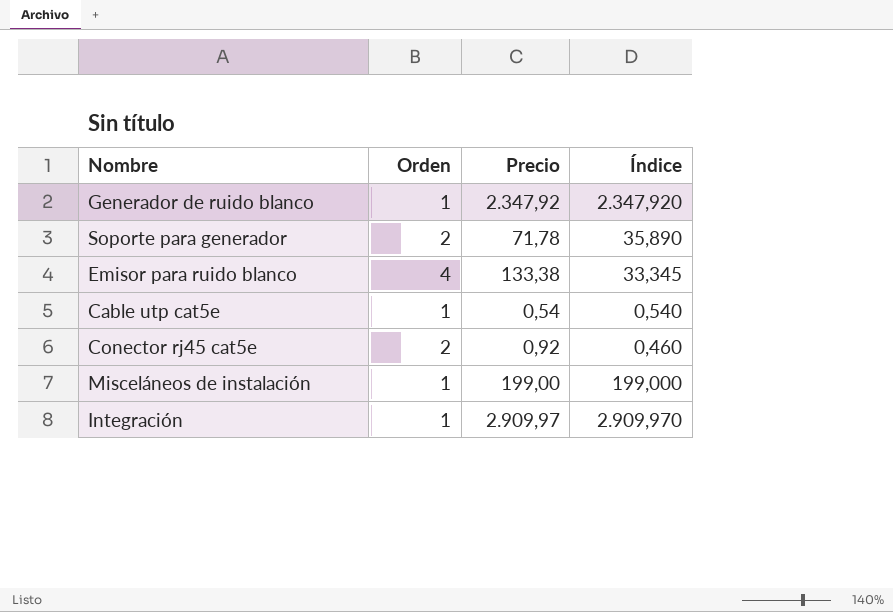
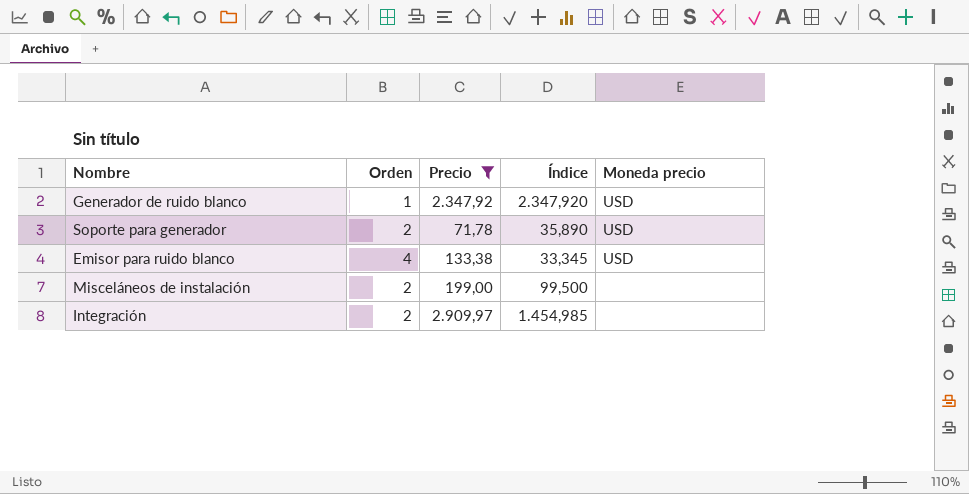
filter: none -> Precio >= 71,78
column Moneda precio | position: none -> 5
Misceláneos de instalación | Orden: 1 -> 2
Misceláneos de instalación | Índice: 199,000 -> 99,500
Integración | Orden: 1 -> 2
Integración | Índice: 2.909,970 -> 1.454,985

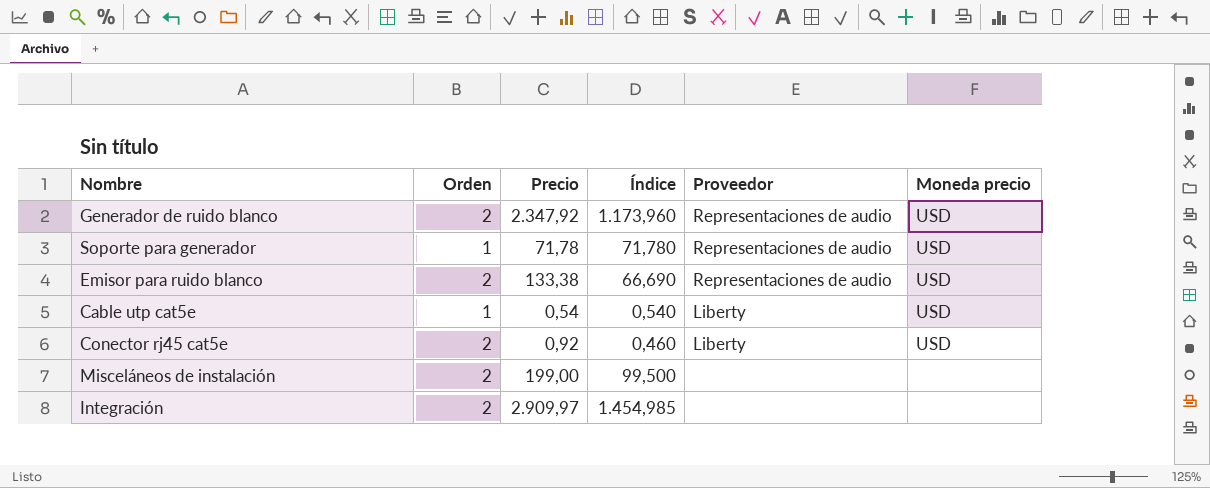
filter: Precio >= 71,78 -> none
column Proveedor | position: none -> 5
Generador de ruido blanco | Orden: 1 -> 2
Generador de ruido blanco | Índice: 2.347,920 -> 1.173,960
Soporte para generador | Orden: 2 -> 1
Soporte para generador | Índice: 35,890 -> 71,780
Emisor para ruido blanco | Orden: 4 -> 2
Emisor para ruido blanco | Índice: 33,345 -> 66,690

